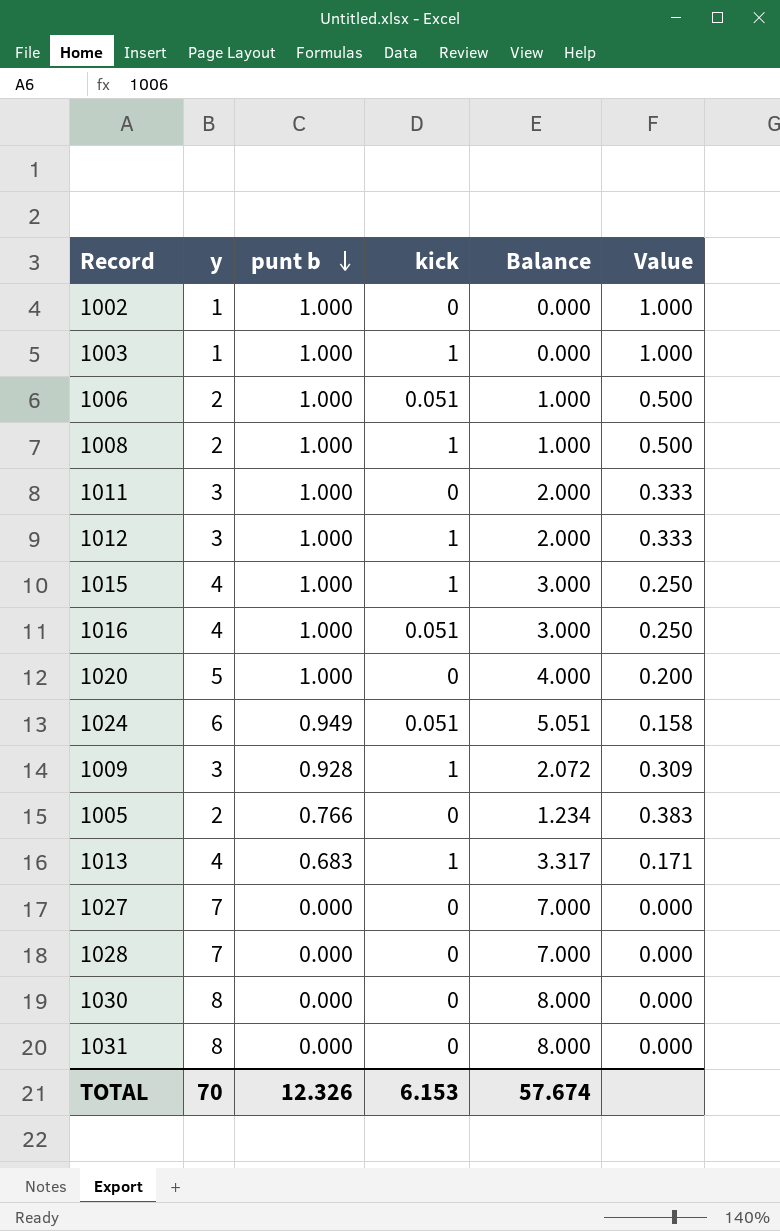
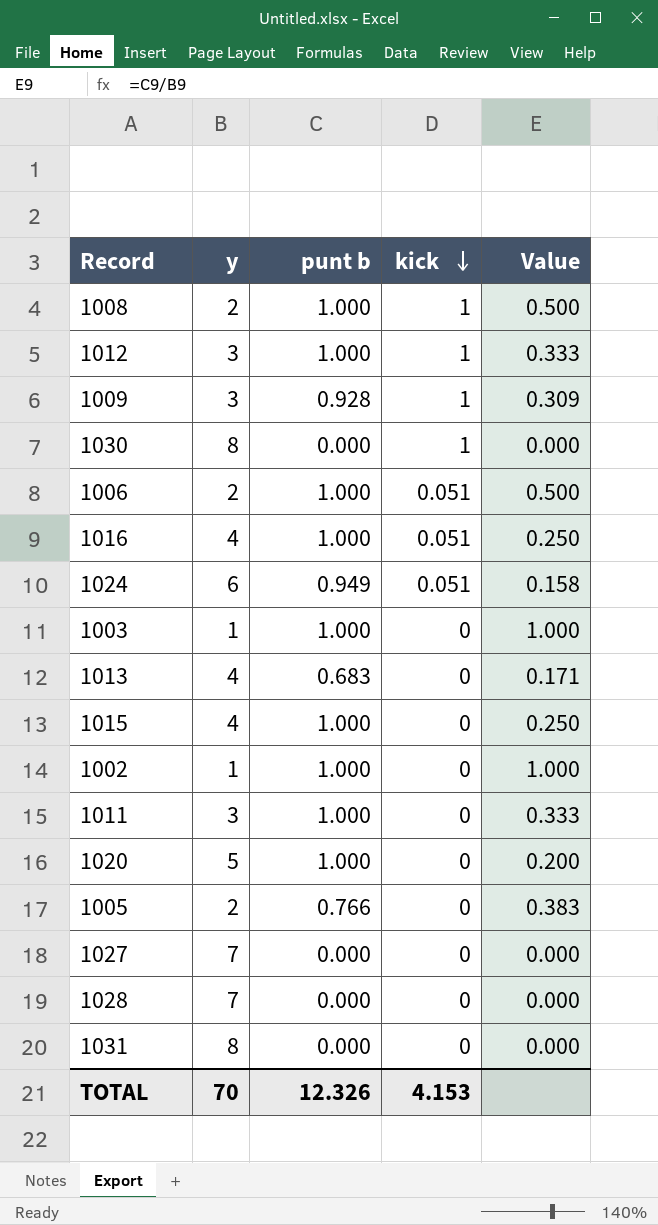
row order: punt b descending -> kick descending
column Balance | formula: [y] - [punt b] -> none
1030 | kick: 0 -> 1
1003 | kick: 1 -> 0
1013 | kick: 1 -> 0
1015 | kick: 1 -> 0
TOTAL | kick: 6.153 -> 4.153

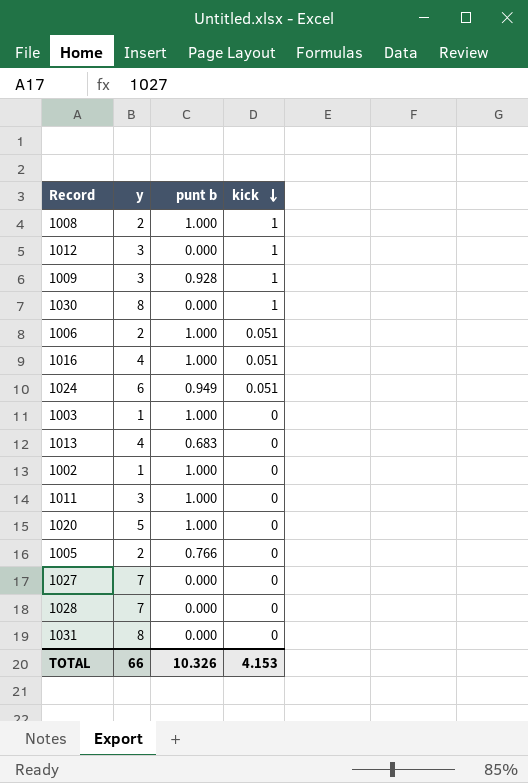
column Value | formula: [punt b] / [y] -> none
row 1015: 4 | 1.000 | 0 | 0.250 -> none
1012 | punt b: 1.000 -> 0.000
TOTAL | y: 70 -> 66
TOTAL | punt b: 12.326 -> 10.326

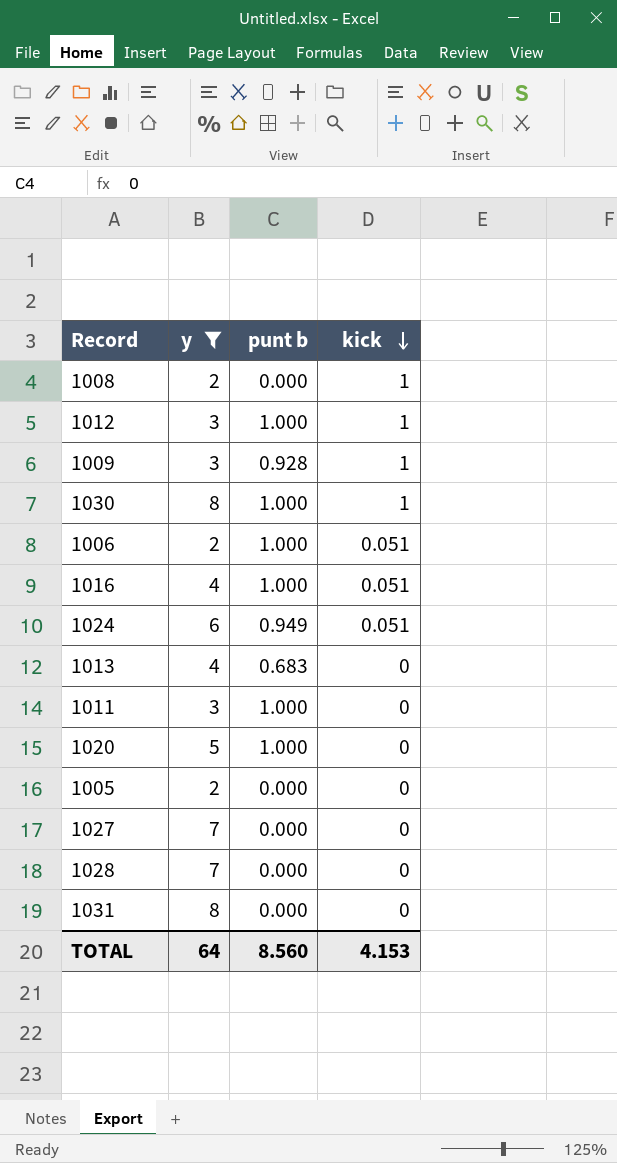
filter: none -> y != 1
1008 | punt b: 1.000 -> 0.000
1012 | punt b: 0.000 -> 1.000
1030 | punt b: 0.000 -> 1.000
1005 | punt b: 0.766 -> 0.000
TOTAL | y: 66 -> 64
TOTAL | punt b: 10.326 -> 8.560

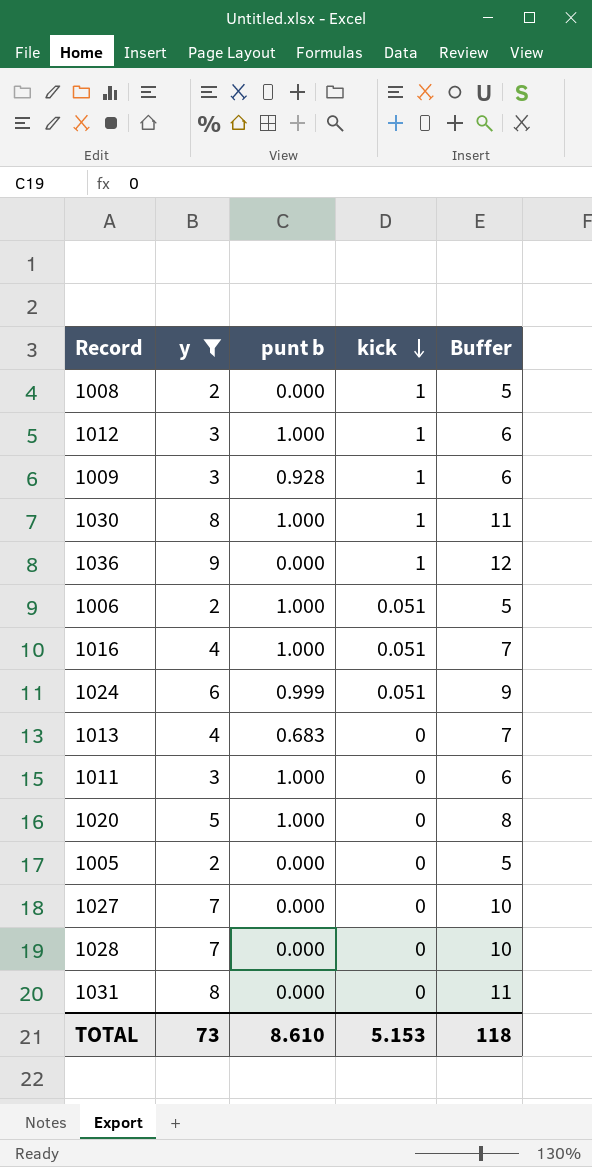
column Buffer | formula: none -> [y] + 3
row 1036: none -> 9 | 0.000 | 1 | 12
1024 | punt b: 0.949 -> 0.999
TOTAL | y: 64 -> 73
TOTAL | punt b: 8.560 -> 8.610
TOTAL | kick: 4.153 -> 5.153

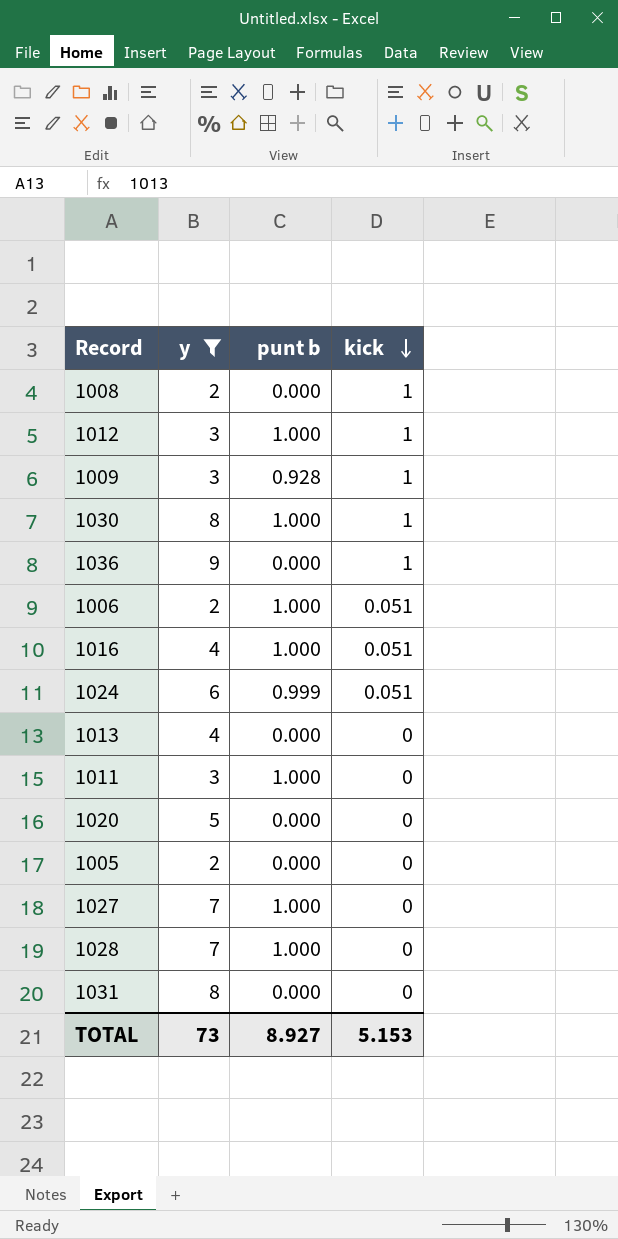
column Buffer | formula: [y] + 3 -> none
1013 | punt b: 0.683 -> 0.000
1020 | punt b: 1.000 -> 0.000
1027 | punt b: 0.000 -> 1.000
1028 | punt b: 0.000 -> 1.000
TOTAL | punt b: 8.610 -> 8.927

